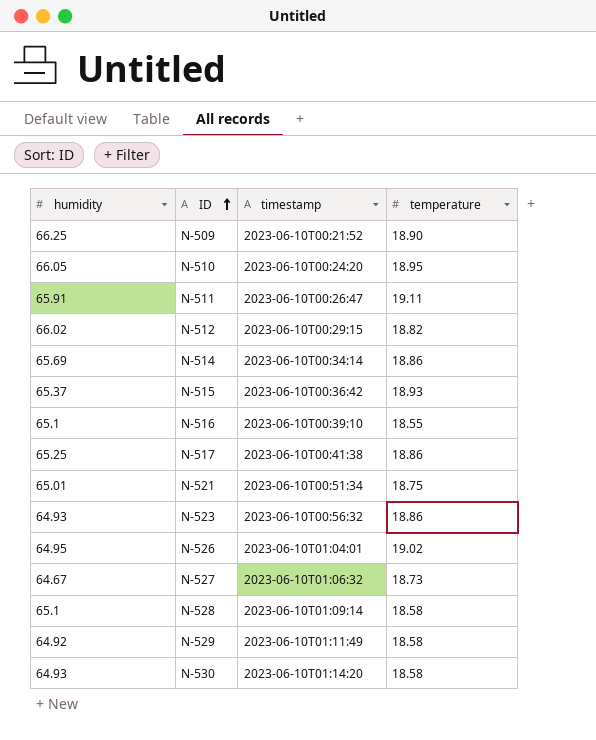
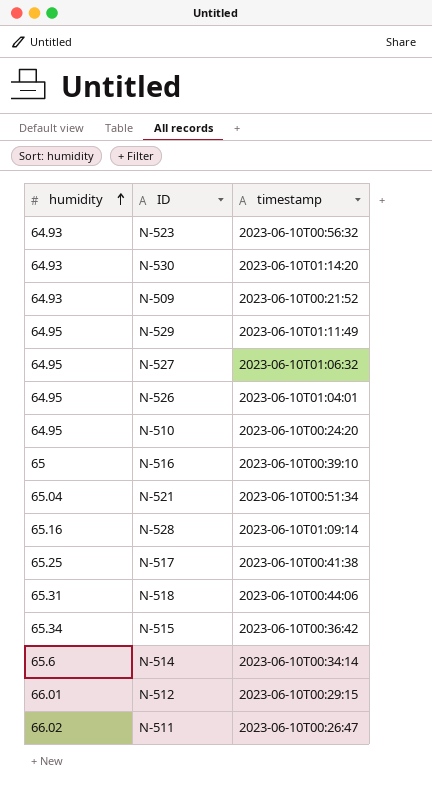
row order: ID ascending -> humidity ascending
column temperature | position: 4 -> none
N-509 | humidity: 66.25 -> 64.93
N-529 | humidity: 64.92 -> 64.95
N-527 | humidity: 64.67 -> 64.95
N-510 | humidity: 66.05 -> 64.95
N-516 | humidity: 65.1 -> 65
N-521 | humidity: 65.01 -> 65.04
N-528 | humidity: 65.1 -> 65.16
row N-518: none -> 65.31 | 2023-06-10T00:44:06
N-515 | humidity: 65.37 -> 65.34
N-514 | humidity: 65.69 -> 65.6
N-512 | humidity: 66.02 -> 66.01
N-511 | humidity: 65.91 -> 66.02

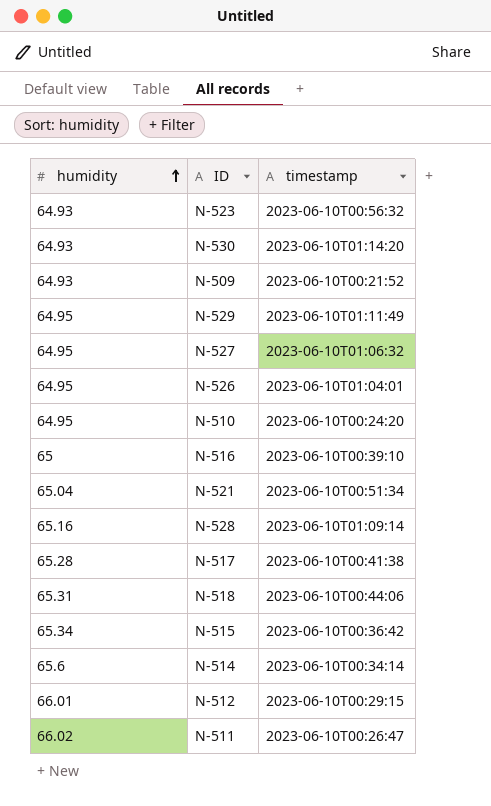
N-517 | humidity: 65.25 -> 65.28

